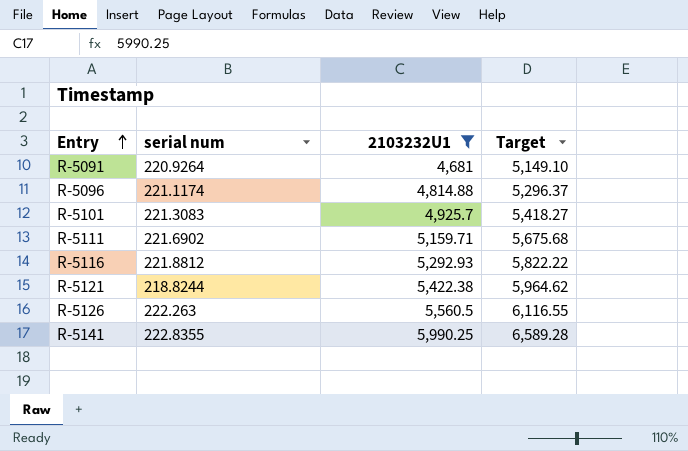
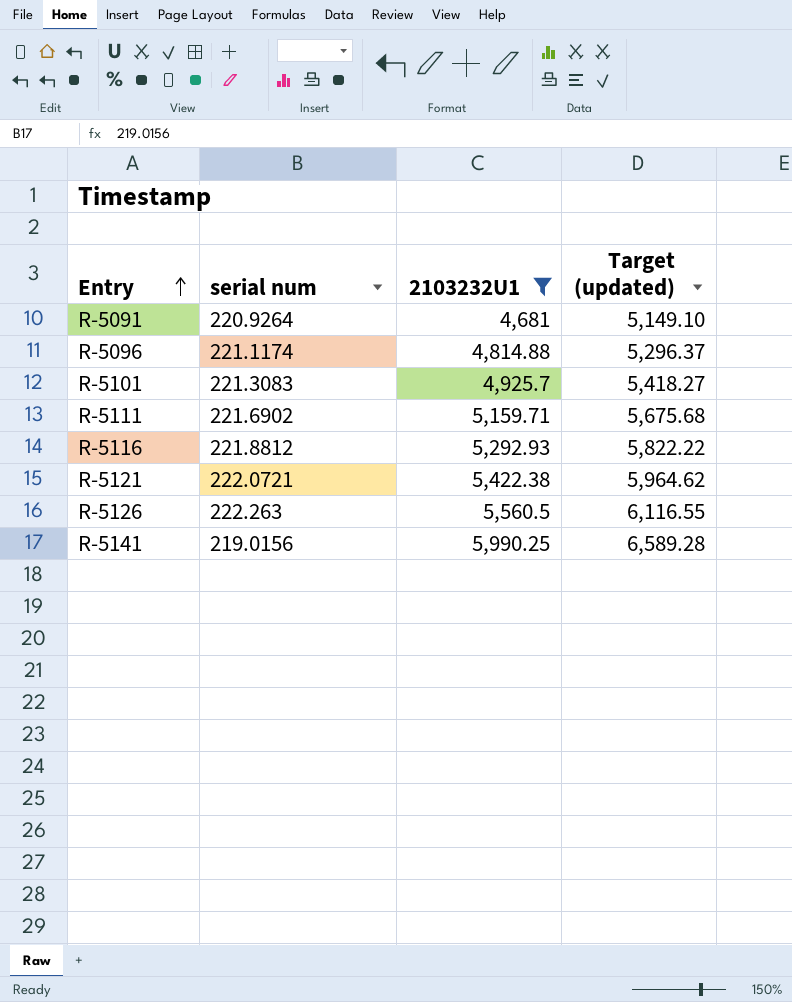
column name: Target -> Target (updated)
R-5121 | serial num: 218.8244 -> 222.0721
R-5141 | serial num: 222.8355 -> 219.0156

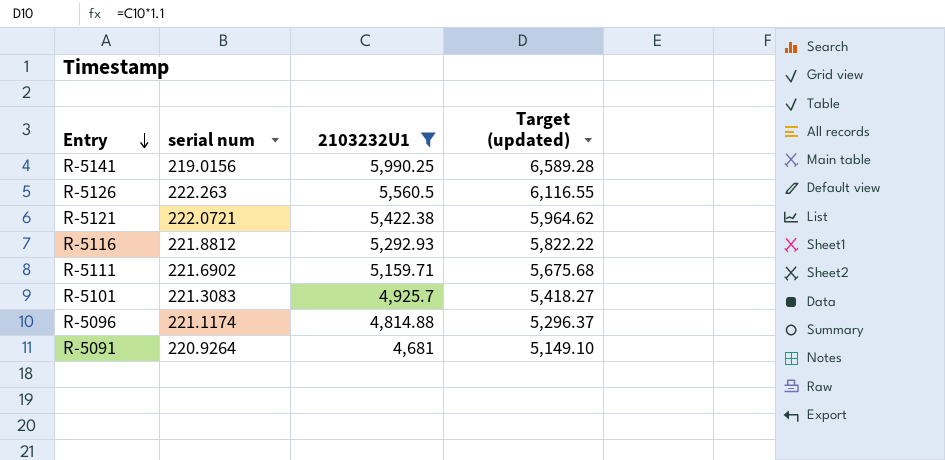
row order: Entry ascending -> Entry descending

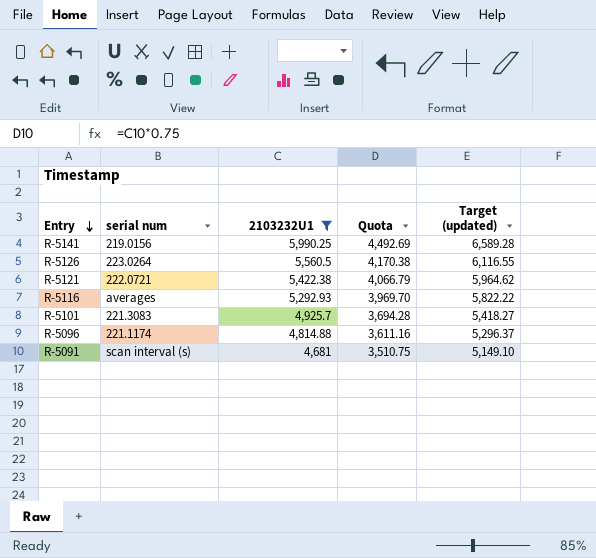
column Quota | formula: none -> [2103232U1] * 0.75
row R-5111: 221.6902 | 5,159.71 | 5,675.68 -> none
R-5126 | serial num: 222.263 -> 223.0264
R-5116 | serial num: 221.8812 -> averages
R-5091 | serial num: 220.9264 -> scan interval (s)

